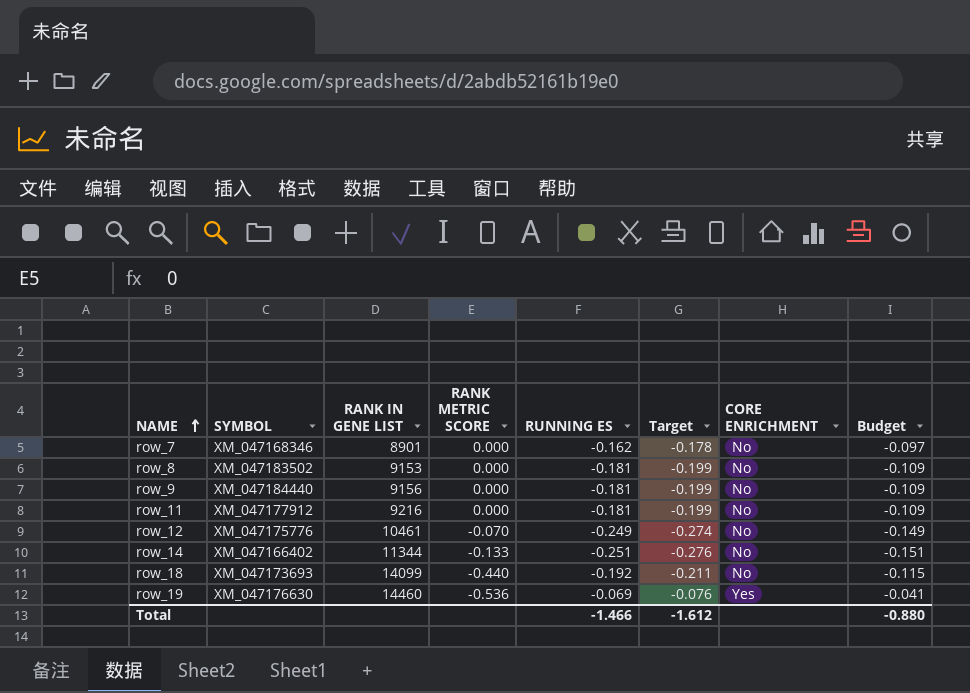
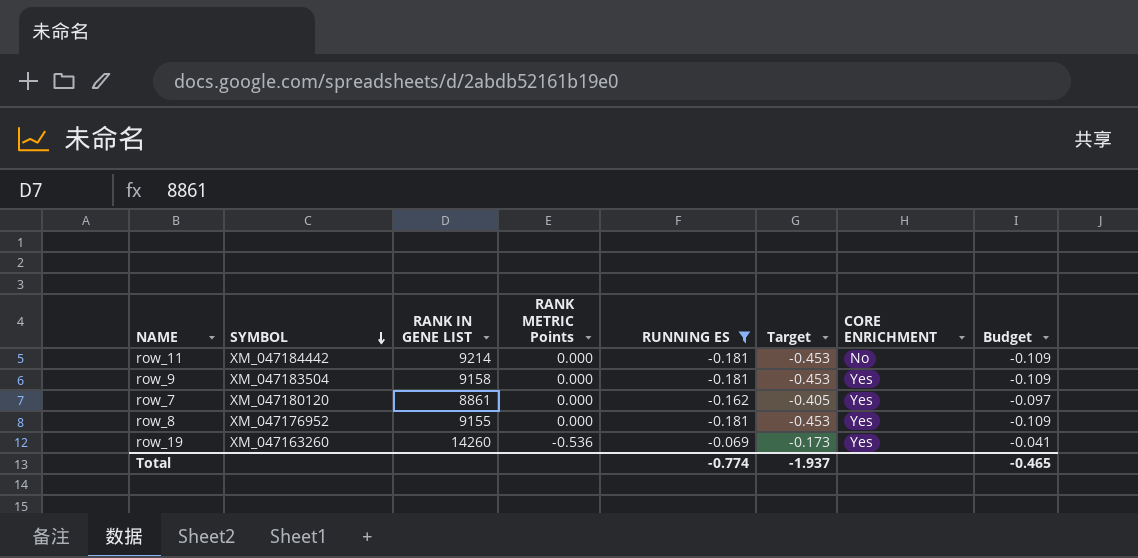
filter: none -> RUNNING ES >= -0.181
row order: NAME ascending -> SYMBOL descending
column name: RANK METRIC SCORE -> RANK METRIC Points
column Target | formula: [RUNNING ES] * 1.1 -> [RUNNING ES] * 2.5
row_11 | SYMBOL: XM_047177912 -> XM_047184442
row_11 | RANK IN GENE LIST: 9216 -> 9214
row_9 | SYMBOL: XM_047184440 -> XM_047183504
row_9 | RANK IN GENE LIST: 9156 -> 9158
row_9 | CORE ENRICHMENT: No -> Yes
row_7 | SYMBOL: XM_047168346 -> XM_047180120
row_7 | RANK IN GENE LIST: 8901 -> 8861
row_7 | CORE ENRICHMENT: No -> Yes
row_8 | SYMBOL: XM_047183502 -> XM_047176952
row_8 | RANK IN GENE LIST: 9153 -> 9155
row_8 | CORE ENRICHMENT: No -> Yes
row_19 | SYMBOL: XM_047176630 -> XM_047163260
row_19 | RANK IN GENE LIST: 14460 -> 14260
Total | RUNNING ES: -1.466 -> -0.774
Total | Target: -1.612 -> -1.937
Total | Budget: -0.880 -> -0.465

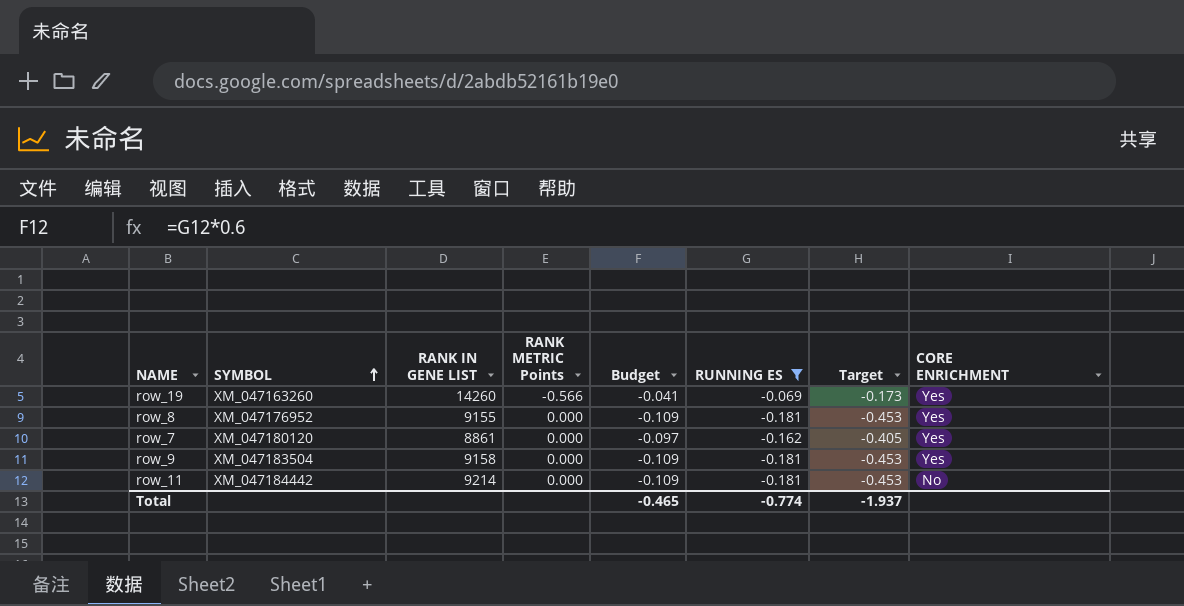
row order: SYMBOL descending -> SYMBOL ascending
column Budget | position: 8 -> 5
row_19 | RANK METRIC Points: -0.536 -> -0.566

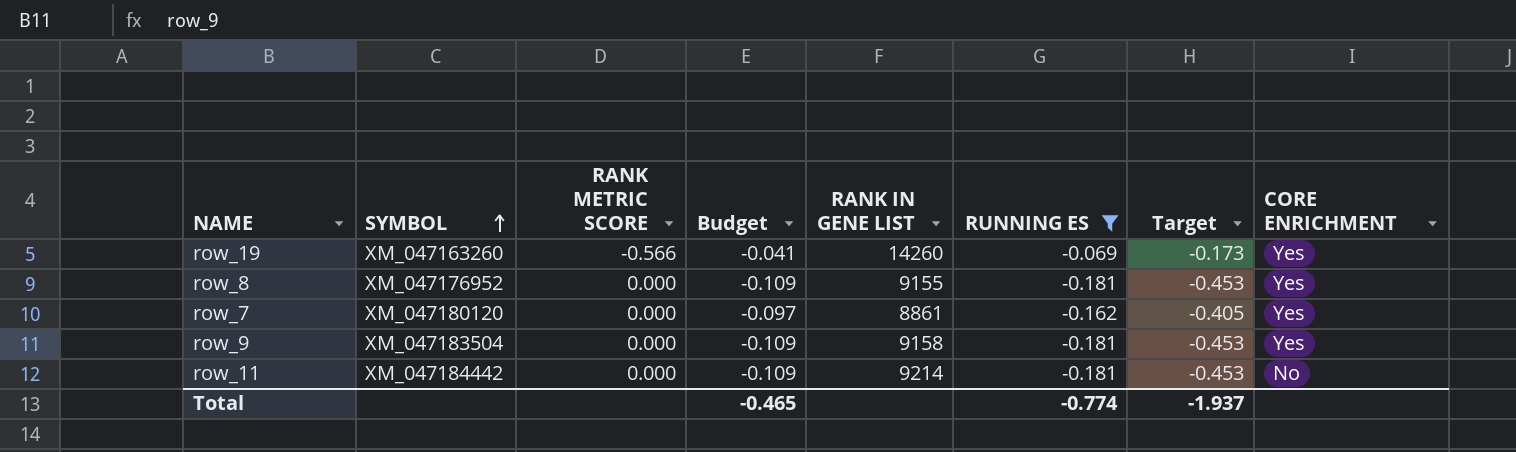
column name: RANK METRIC Points -> RANK METRIC SCORE
column RANK IN GENE LIST | position: 3 -> 5

